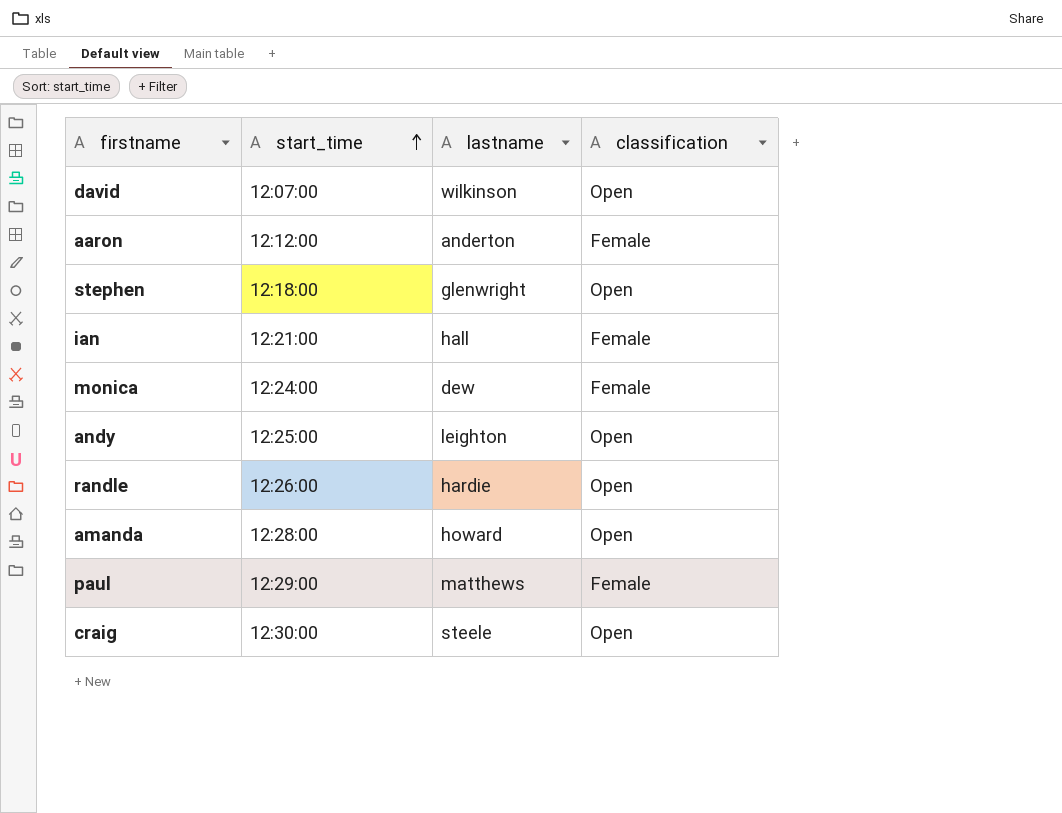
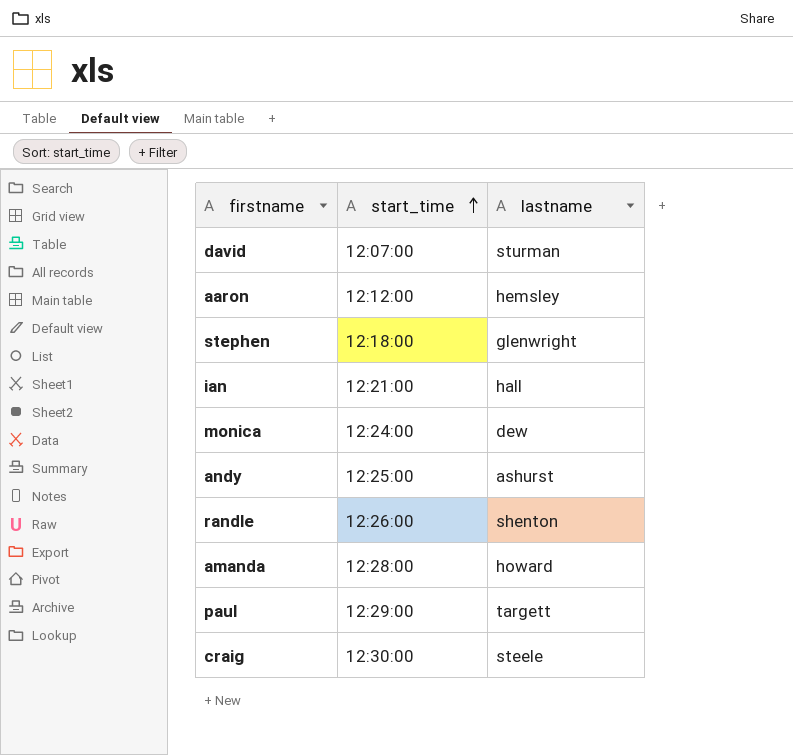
column classification | position: 4 -> none
david | lastname: wilkinson -> sturman
aaron | lastname: anderton -> hemsley
andy | lastname: leighton -> ashurst
randle | lastname: hardie -> shenton
paul | lastname: matthews -> targett

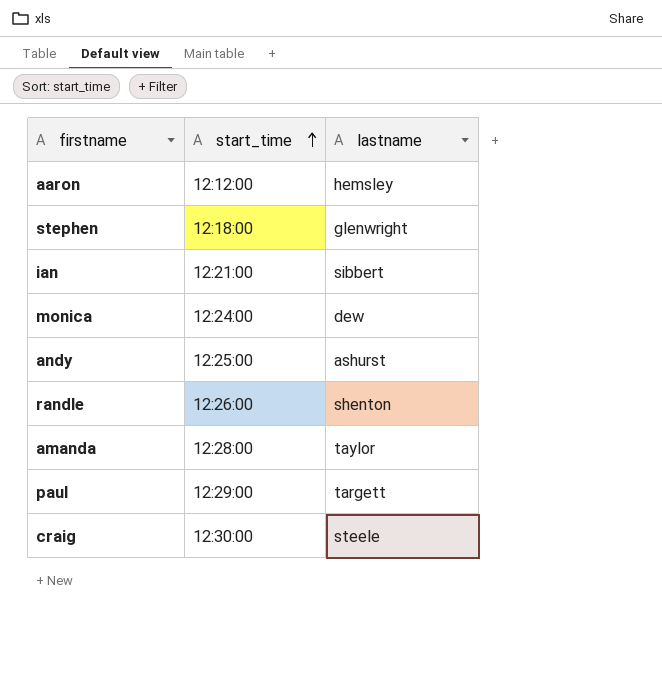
row david: 12:07:00 | sturman -> none
ian | lastname: hall -> sibbert
amanda | lastname: howard -> taylor

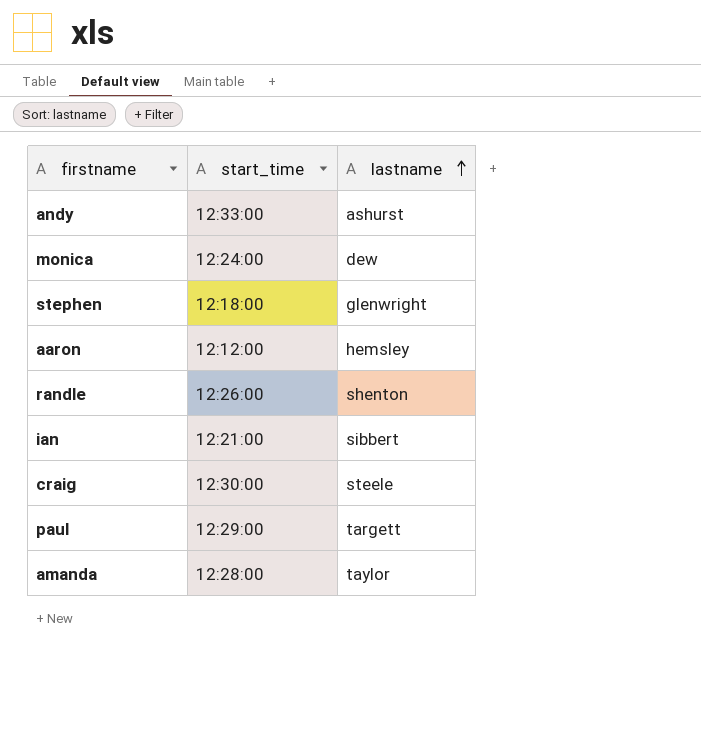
row order: start_time ascending -> lastname ascending
andy | start_time: 12:25:00 -> 12:33:00

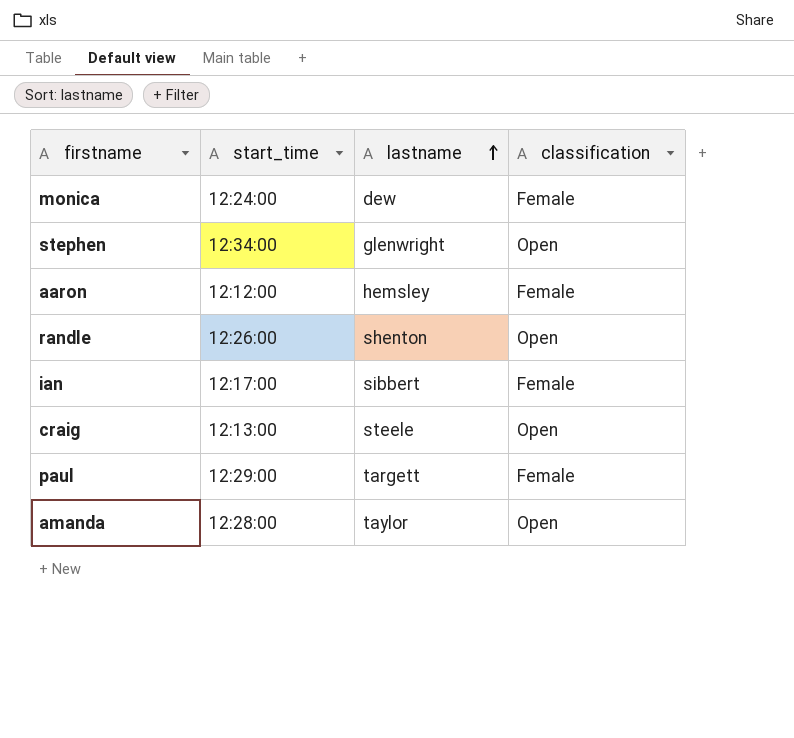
column classification | position: none -> 4
row andy: 12:33:00 | ashurst -> none
stephen | start_time: 12:18:00 -> 12:34:00
ian | start_time: 12:21:00 -> 12:17:00
craig | start_time: 12:30:00 -> 12:13:00

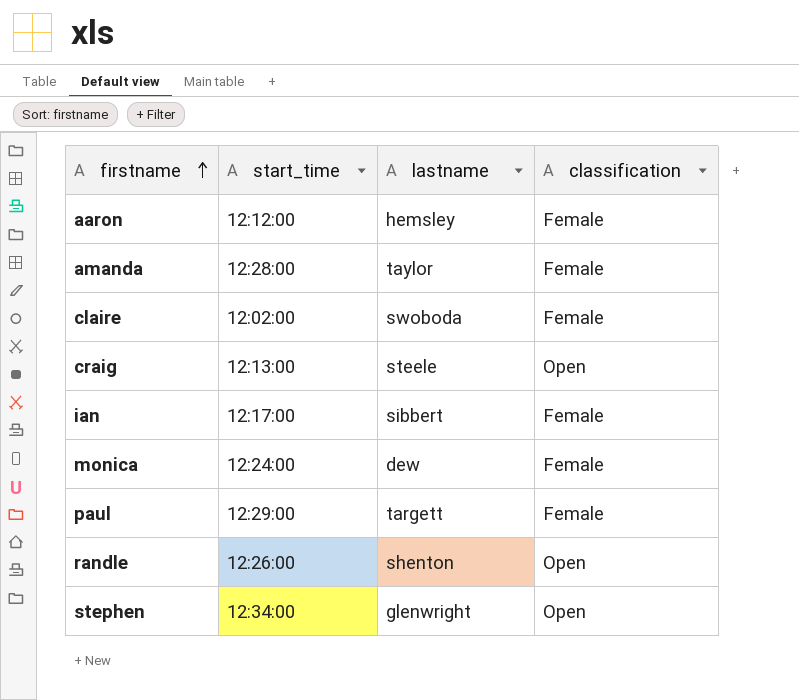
row order: lastname ascending -> firstname ascending
amanda | classification: Open -> Female
row claire: none -> 12:02:00 | swoboda | Female

